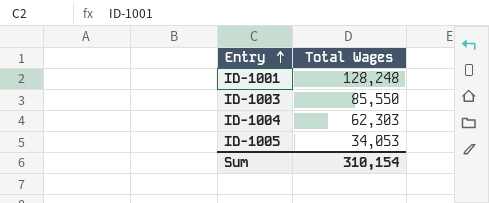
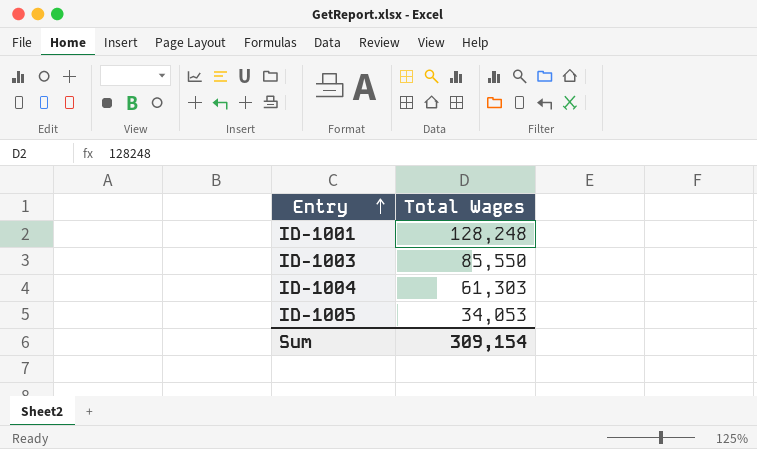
ID-1004 | Total Wages: 62,303 -> 61,303
Sum | Total Wages: 310,154 -> 309,154

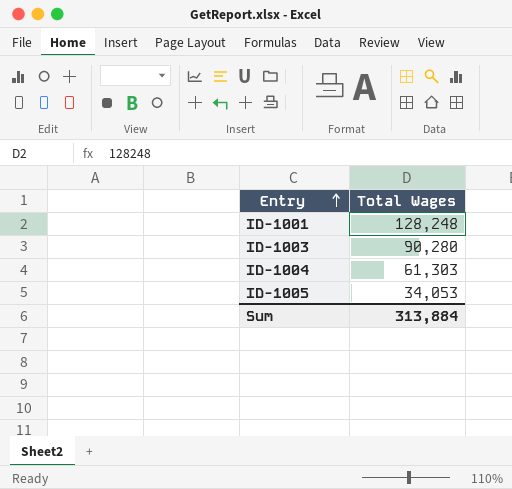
ID-1003 | Total Wages: 85,550 -> 90,280
Sum | Total Wages: 309,154 -> 313,884

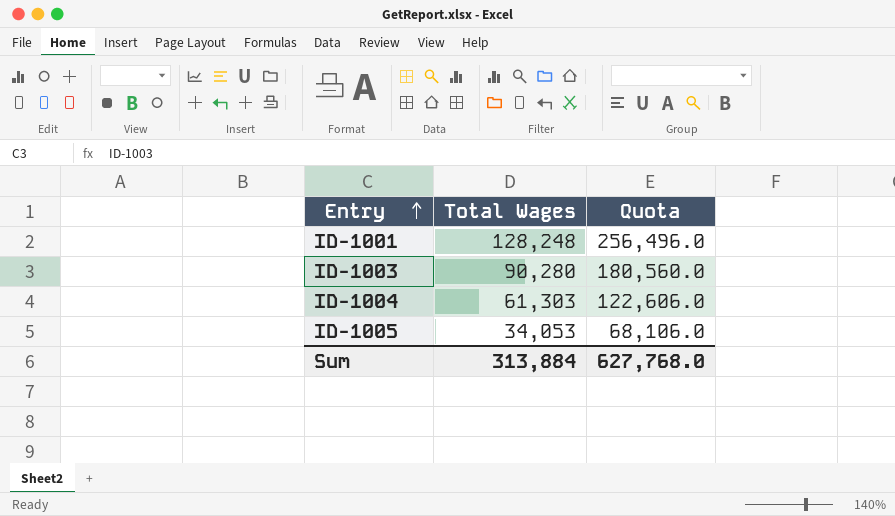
column Quota | formula: none -> [Total Wages] * 2

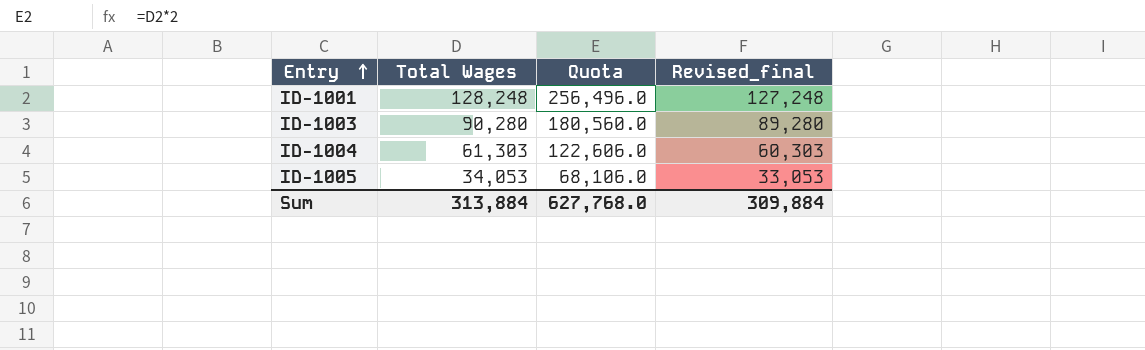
column Revised_final | formula: none -> [Total Wages] - 1000

